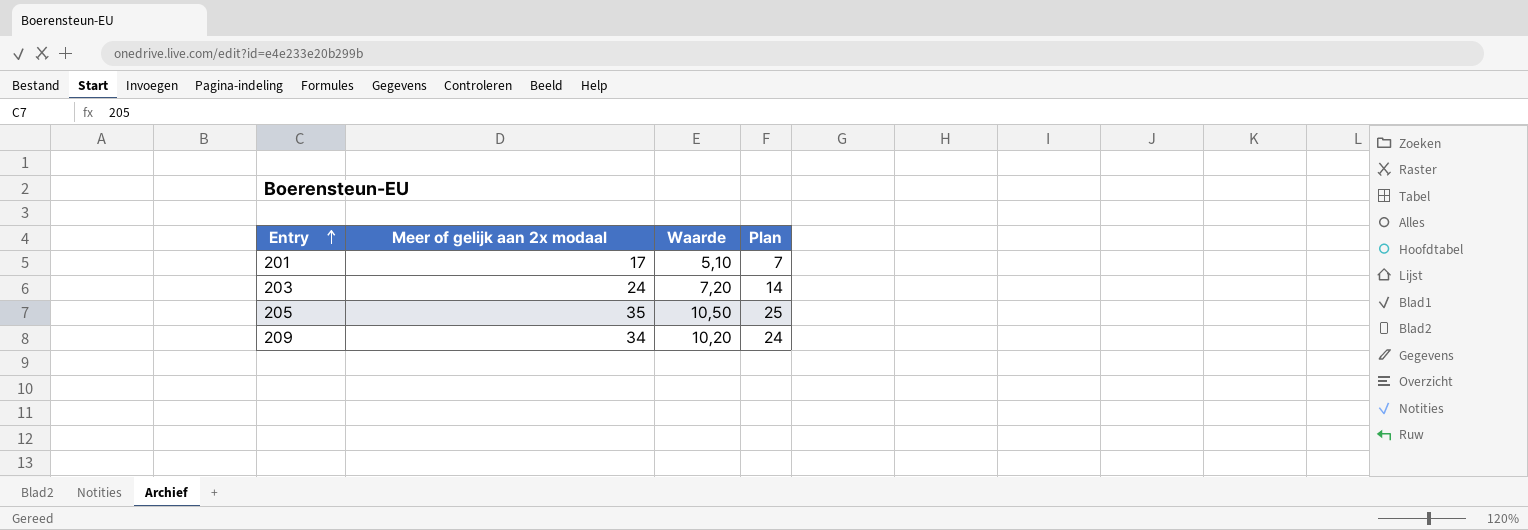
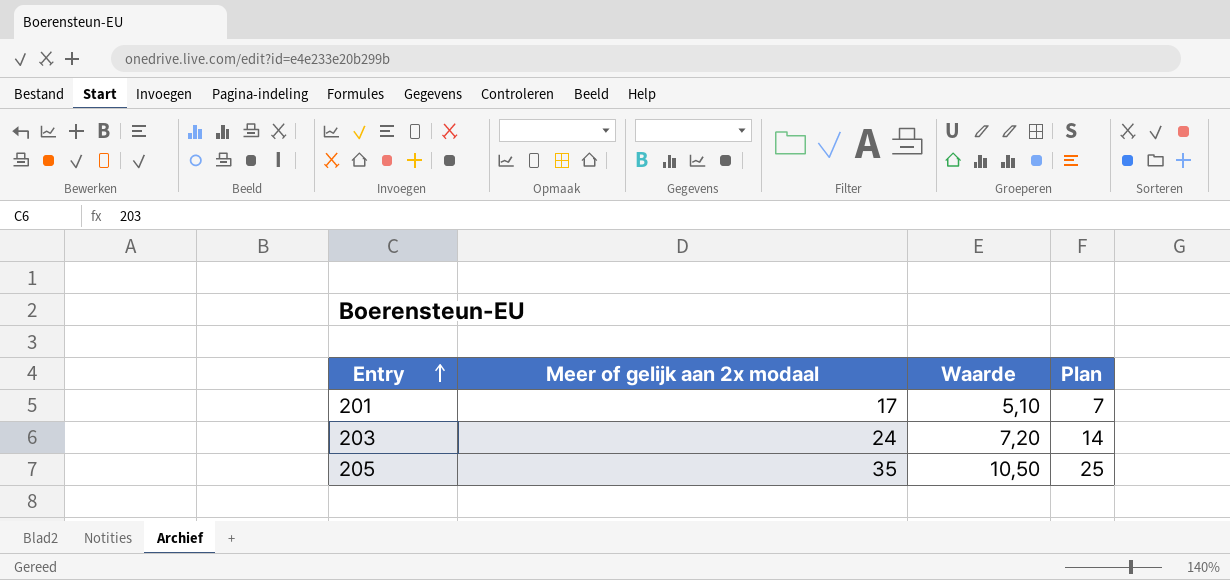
row 209: 34 | 10,20 | 24 -> none

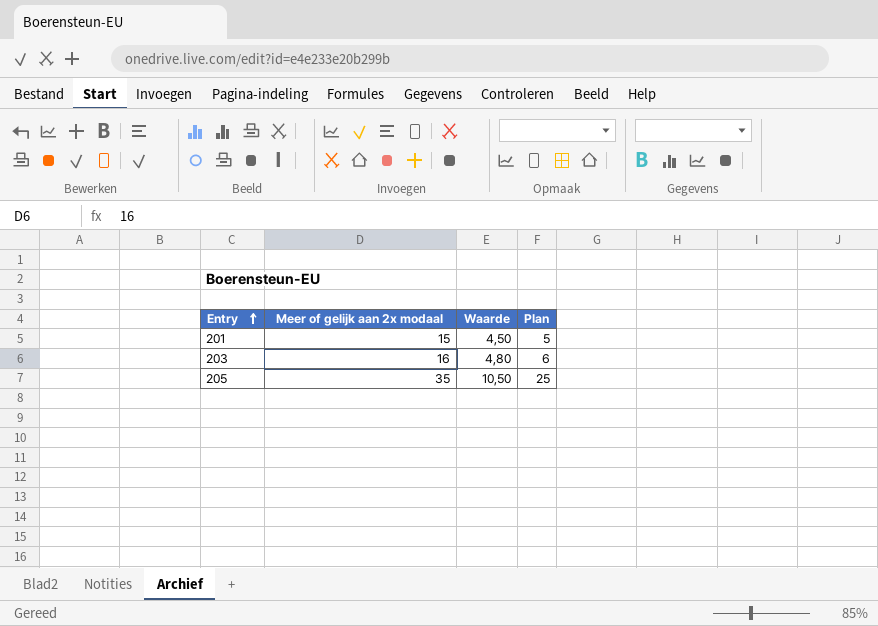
201 | Meer of gelijk aan 2x modaal: 17 -> 15
201 | Waarde: 5,10 -> 4,50
201 | Plan: 7 -> 5
203 | Meer of gelijk aan 2x modaal: 24 -> 16
203 | Waarde: 7,20 -> 4,80
203 | Plan: 14 -> 6

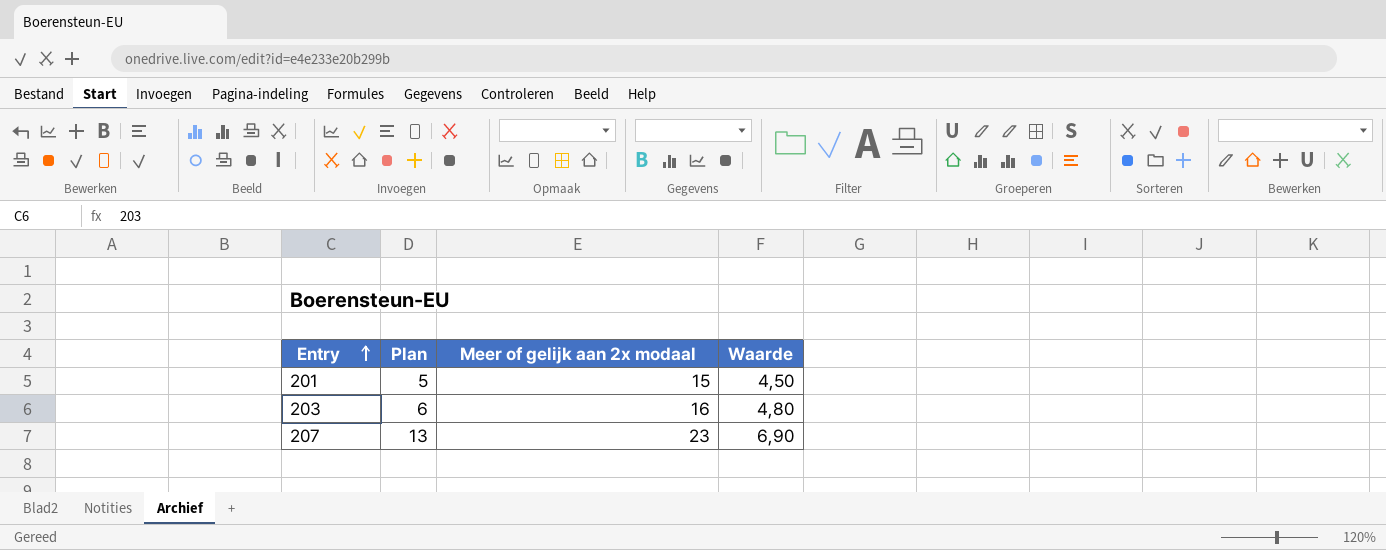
column Plan | position: 4 -> 2
row 205: 35 | 10,50 | 25 -> none
row 207: none -> 13 | 23 | 6,90

